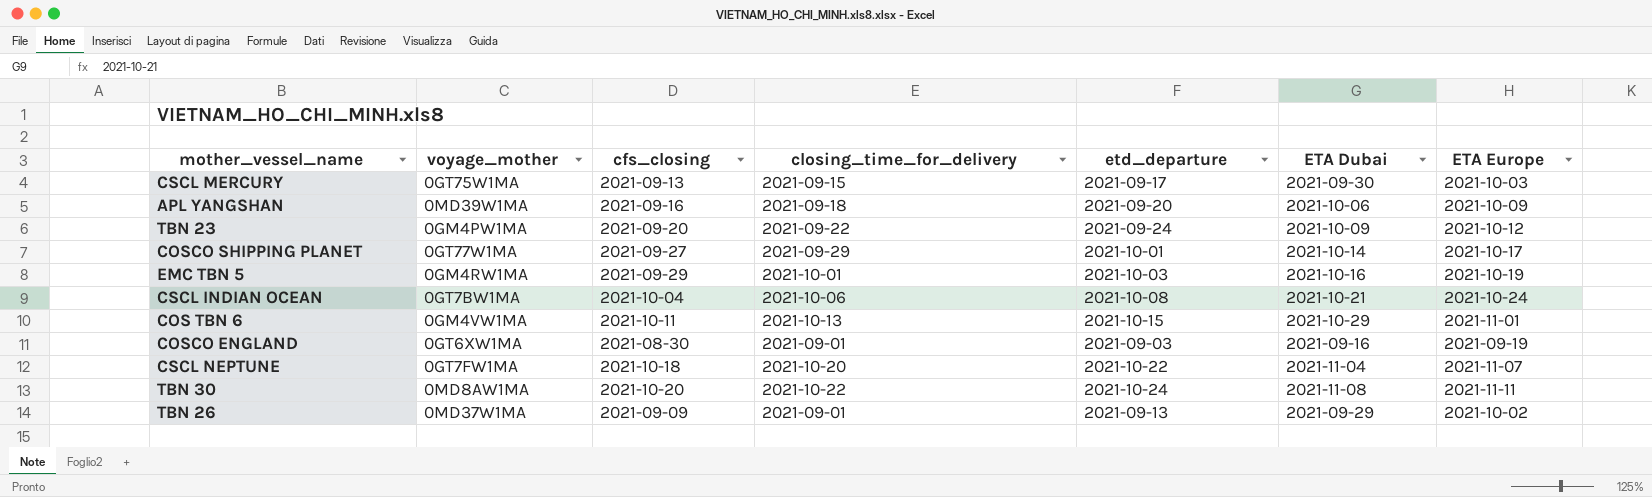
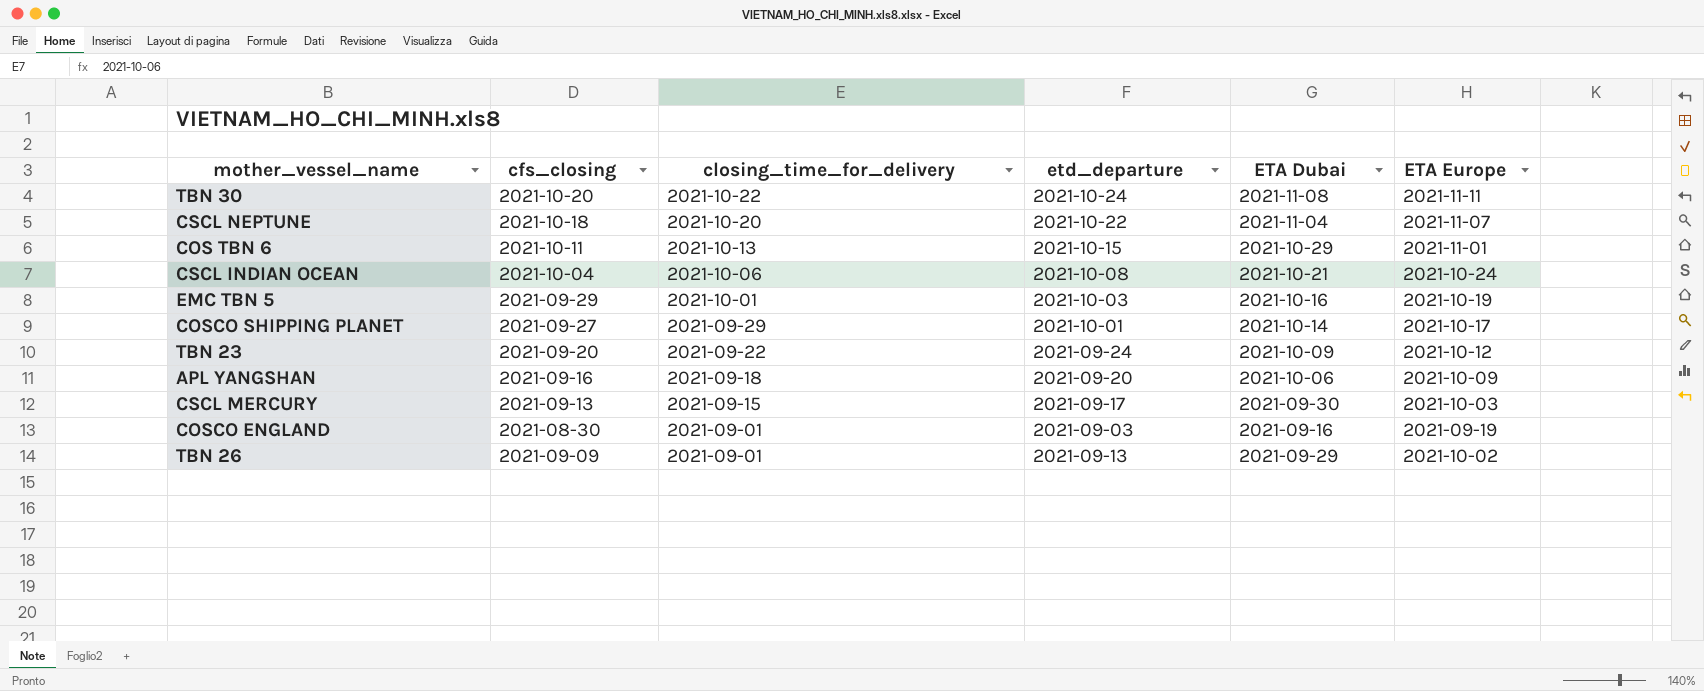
row order: none -> closing_time_for_delivery descending
column voyage_mother | position: 2 -> none

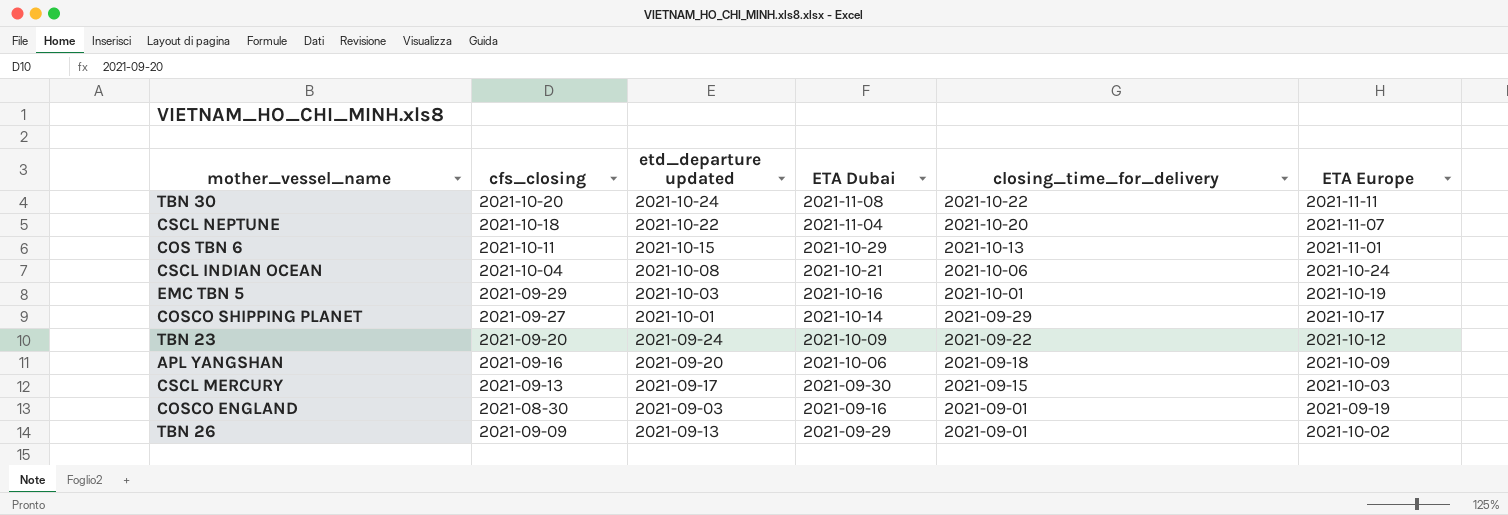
column name: etd_departure -> etd_departure updated
column closing_time_for_delivery | position: 3 -> 5

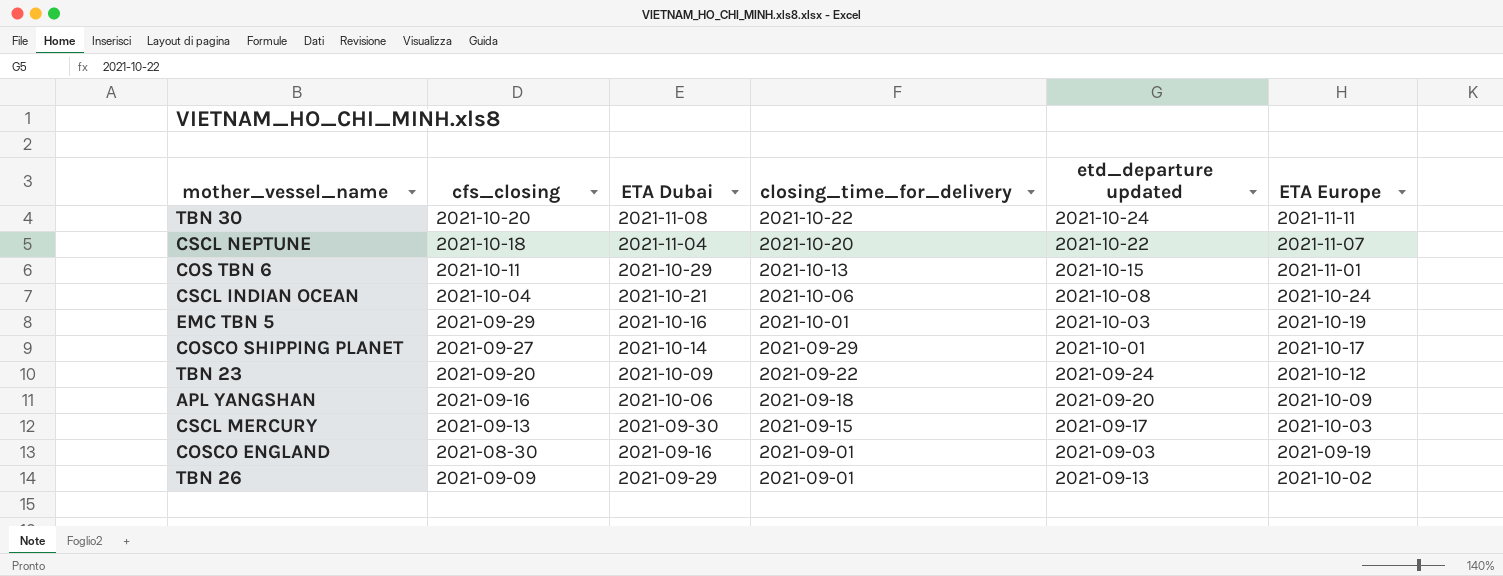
column etd_departure updated | position: 3 -> 5

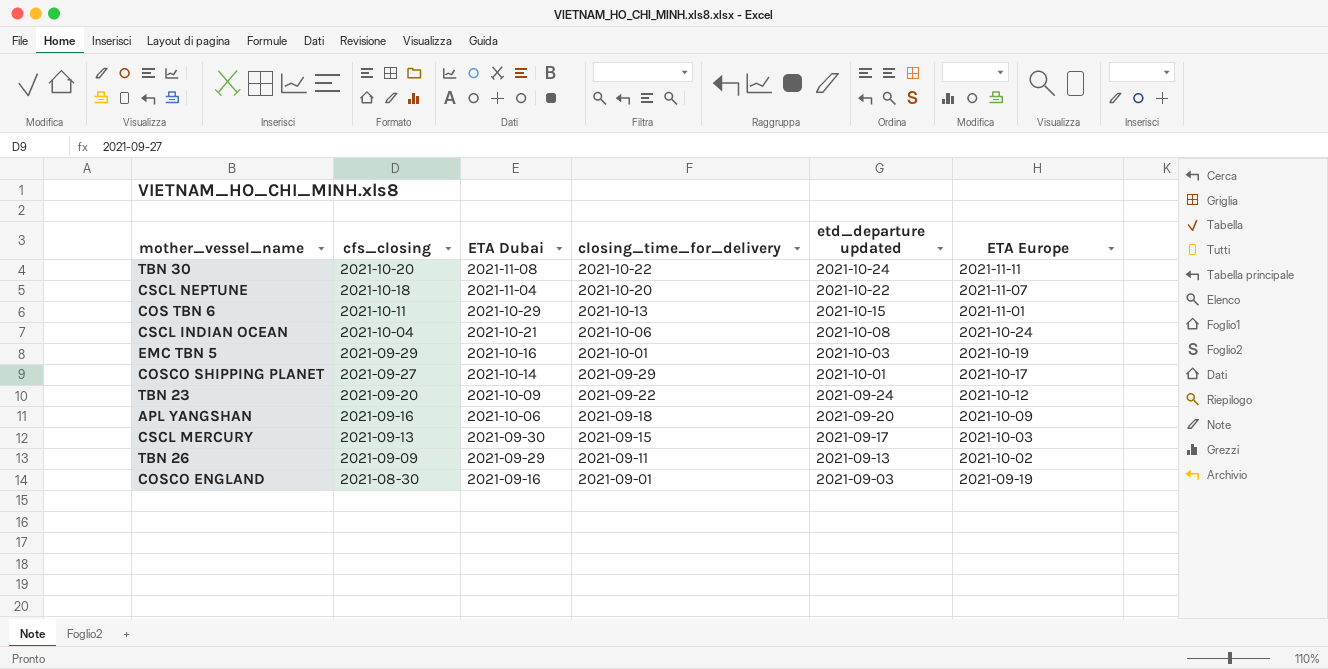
row order: closing_time_for_delivery descending -> cfs_closing descending
TBN 26 | closing_time_for_delivery: 2021-09-01 -> 2021-09-11

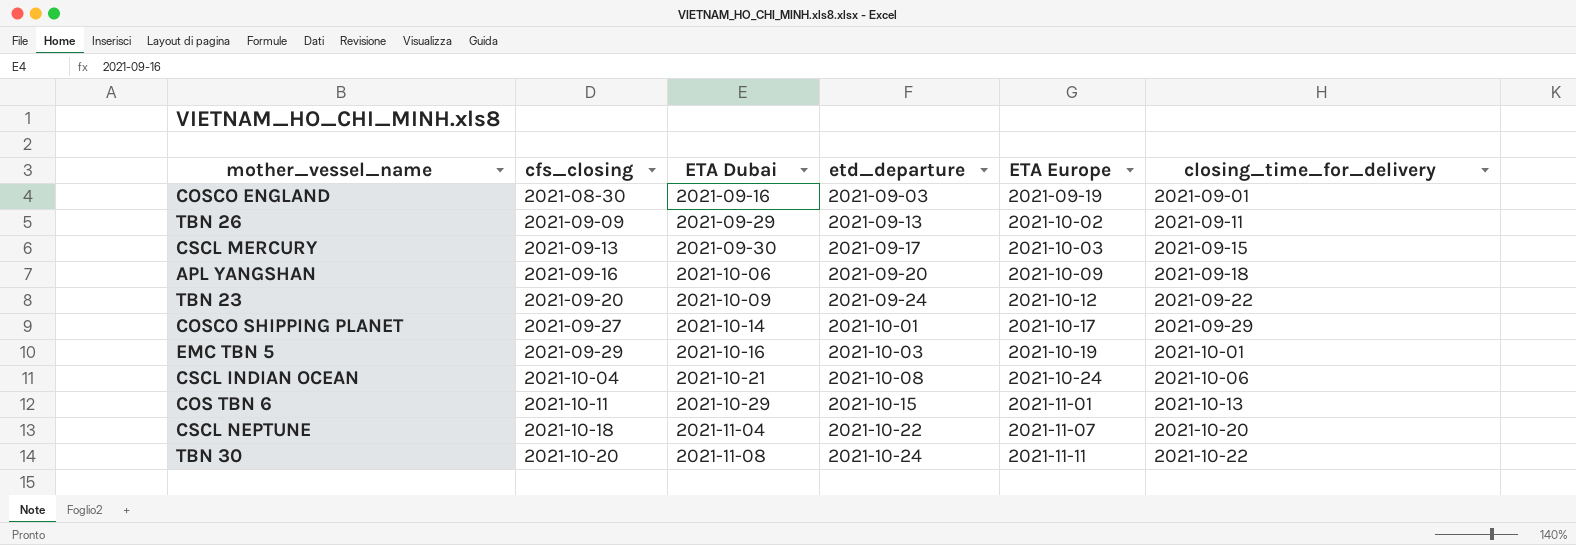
row order: cfs_closing descending -> cfs_closing ascending
column name: etd_departure updated -> etd_departure
column closing_time_for_delivery | position: 4 -> 6

